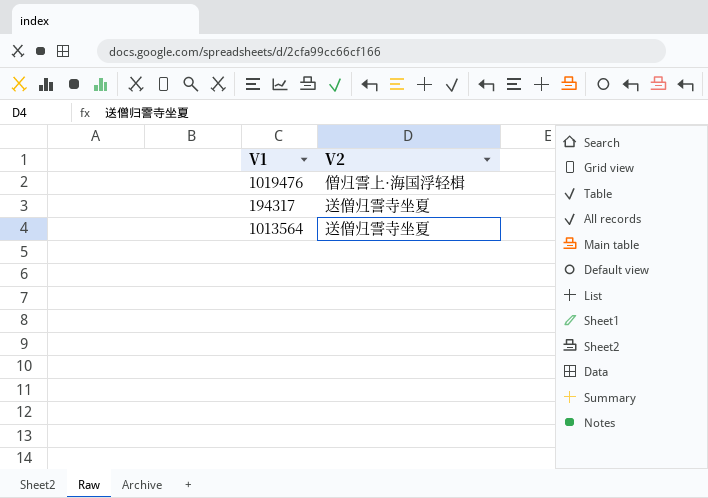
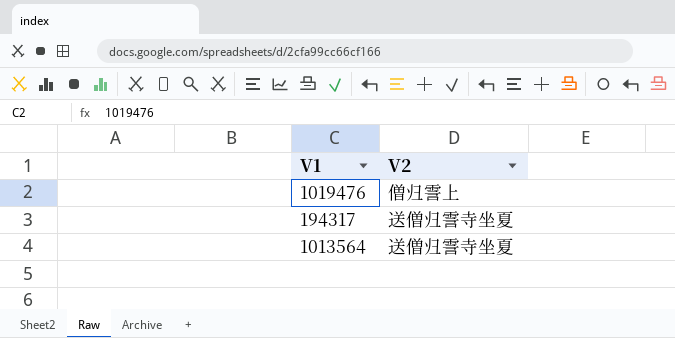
1019476 | V2: 僧归霅上·海国浮轻楫 -> 僧归霅上

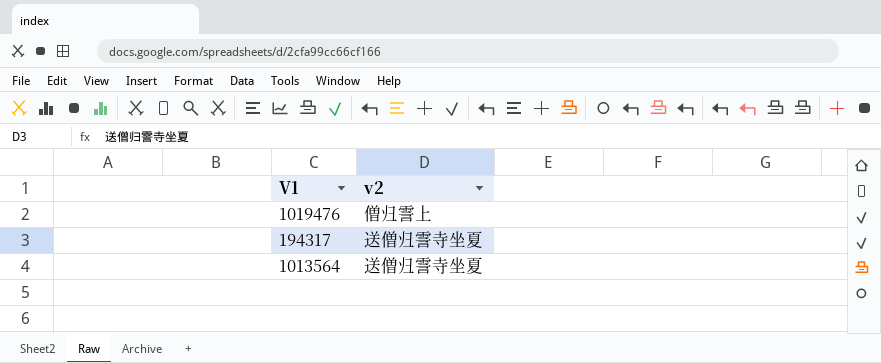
column name: V2 -> v2

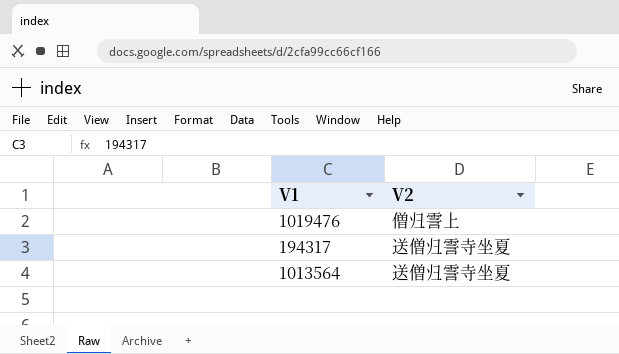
column name: v2 -> V2

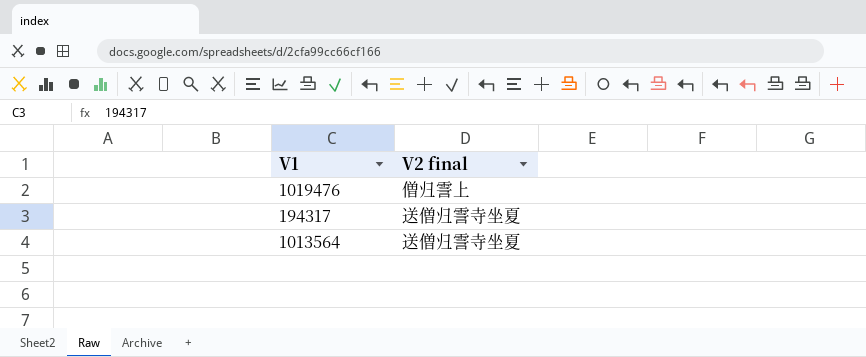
column name: V2 -> V2 final

